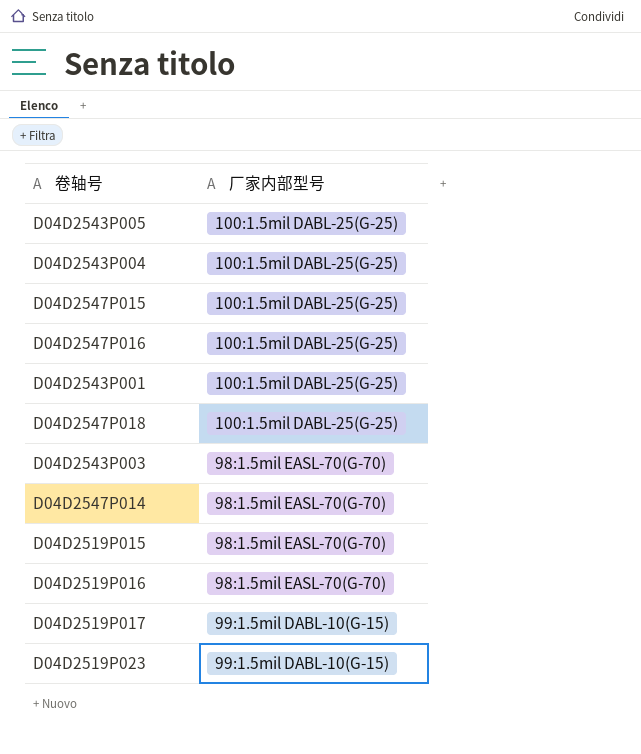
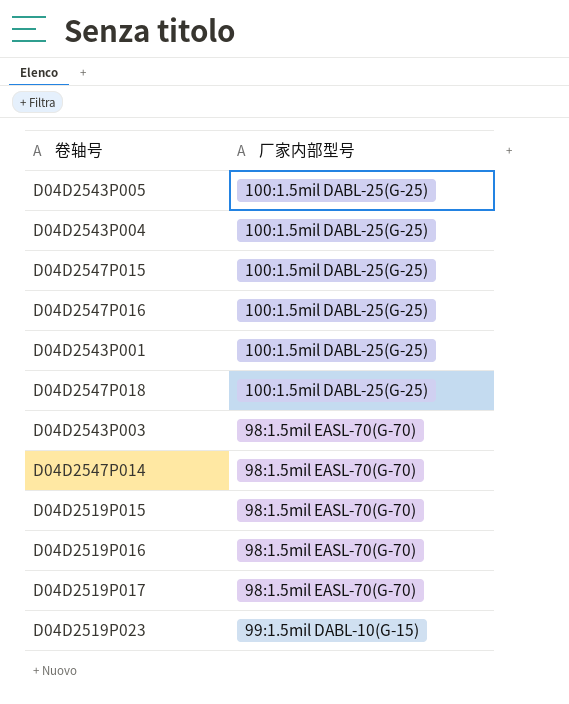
D04D2519P017 | 厂家内部型号: 99:1.5mil DABL-10(G-15) -> 98:1.5mil EASL-70(G-70)

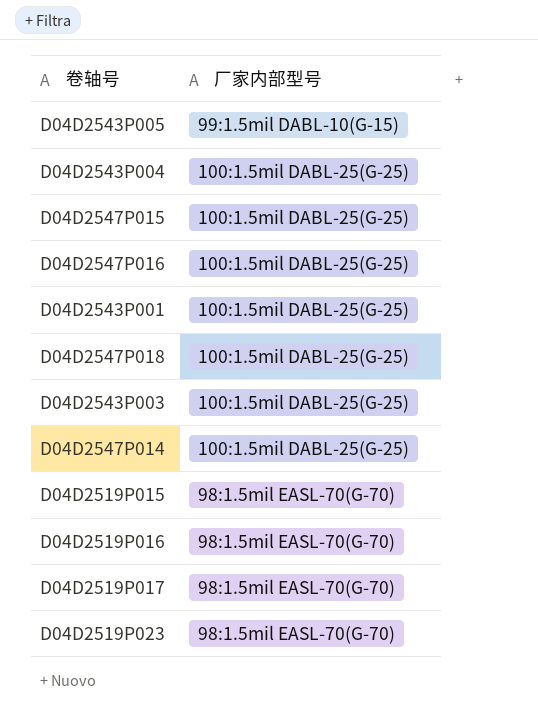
D04D2543P005 | 厂家内部型号: 100:1.5mil DABL-25(G-25) -> 99:1.5mil DABL-10(G-15)
D04D2543P003 | 厂家内部型号: 98:1.5mil EASL-70(G-70) -> 100:1.5mil DABL-25(G-25)
D04D2547P014 | 厂家内部型号: 98:1.5mil EASL-70(G-70) -> 100:1.5mil DABL-25(G-25)
D04D2519P023 | 厂家内部型号: 99:1.5mil DABL-10(G-15) -> 98:1.5mil EASL-70(G-70)

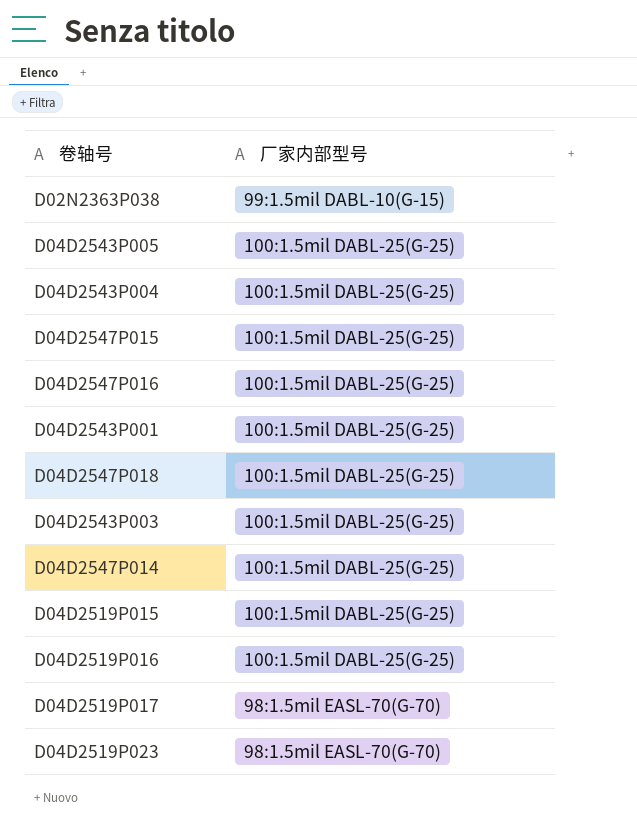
row D02N2363P038: none -> 99:1.5mil DABL-10(G-15)
D04D2543P005 | 厂家内部型号: 99:1.5mil DABL-10(G-15) -> 100:1.5mil DABL-25(G-25)
D04D2519P015 | 厂家内部型号: 98:1.5mil EASL-70(G-70) -> 100:1.5mil DABL-25(G-25)
D04D2519P016 | 厂家内部型号: 98:1.5mil EASL-70(G-70) -> 100:1.5mil DABL-25(G-25)

